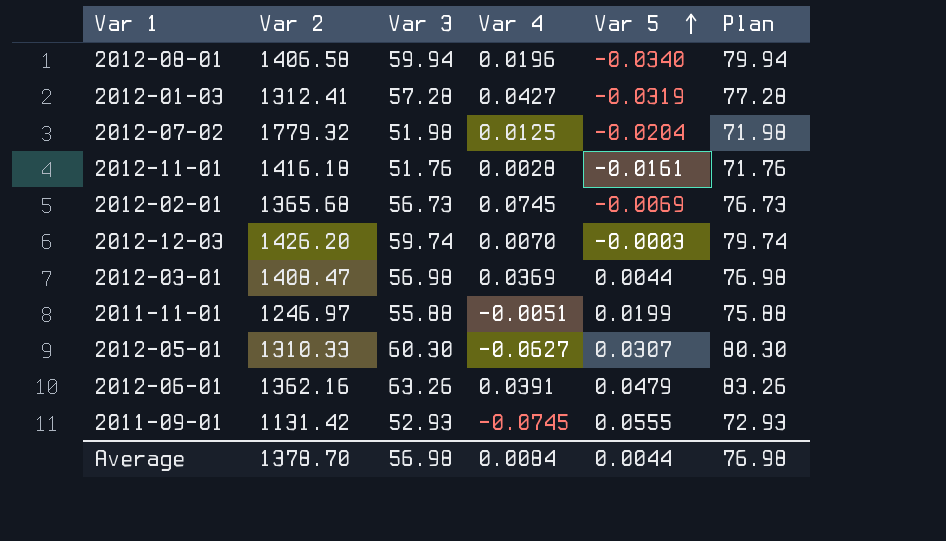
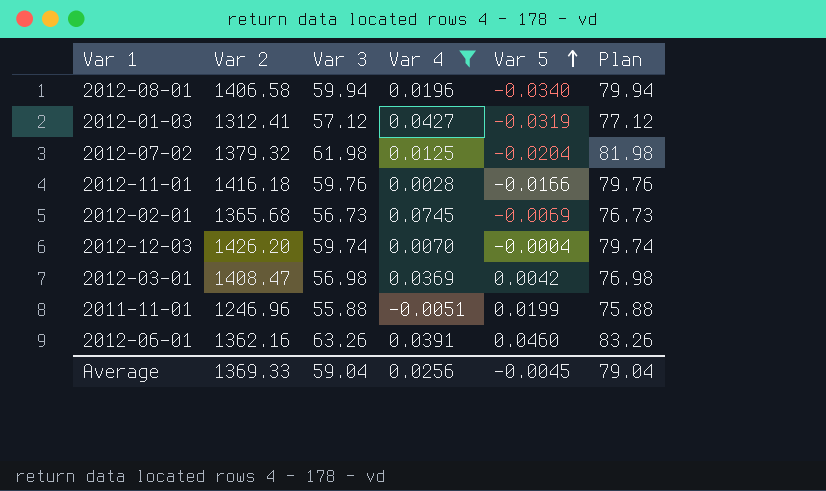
filter: none -> Var 4 >= -0.0051
2012-01-03 | Var 3: 57.28 -> 57.12
2012-01-03 | Plan: 77.28 -> 77.12
2012-07-02 | Var 2: 1779.32 -> 1379.32
2012-07-02 | Var 3: 51.98 -> 61.98
2012-07-02 | Plan: 71.98 -> 81.98
2012-11-01 | Var 3: 51.76 -> 59.76
2012-11-01 | Var 5: -0.0161 -> -0.0166
2012-11-01 | Plan: 71.76 -> 79.76
2012-12-03 | Var 5: -0.0003 -> -0.0004
2012-03-01 | Var 5: 0.0044 -> 0.0042
2011-11-01 | Var 2: 1246.97 -> 1246.96
2012-06-01 | Var 5: 0.0479 -> 0.0460
Average | Var 2: 1378.70 -> 1369.33
Average | Var 3: 56.98 -> 59.04
Average | Var 4: 0.0084 -> 0.0256
Average | Var 5: 0.0044 -> -0.0045
Average | Plan: 76.98 -> 79.04

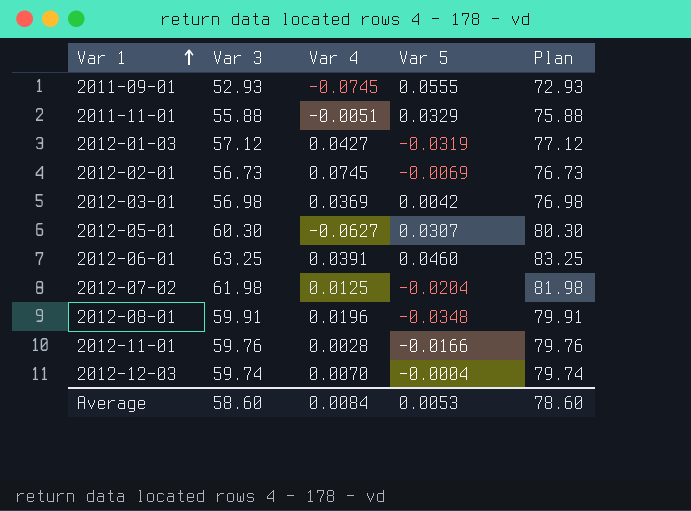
filter: Var 4 >= -0.0051 -> none
row order: Var 5 ascending -> Var 1 ascending
column Var 2 | position: 2 -> none
2011-11-01 | Var 5: 0.0199 -> 0.0329
2012-06-01 | Var 3: 63.26 -> 63.25
2012-06-01 | Plan: 83.26 -> 83.25
2012-08-01 | Var 3: 59.94 -> 59.91
2012-08-01 | Var 5: -0.0340 -> -0.0348
2012-08-01 | Plan: 79.94 -> 79.91
Average | Var 3: 59.04 -> 58.60
Average | Var 4: 0.0256 -> 0.0084
Average | Var 5: -0.0045 -> 0.0053
Average | Plan: 79.04 -> 78.60

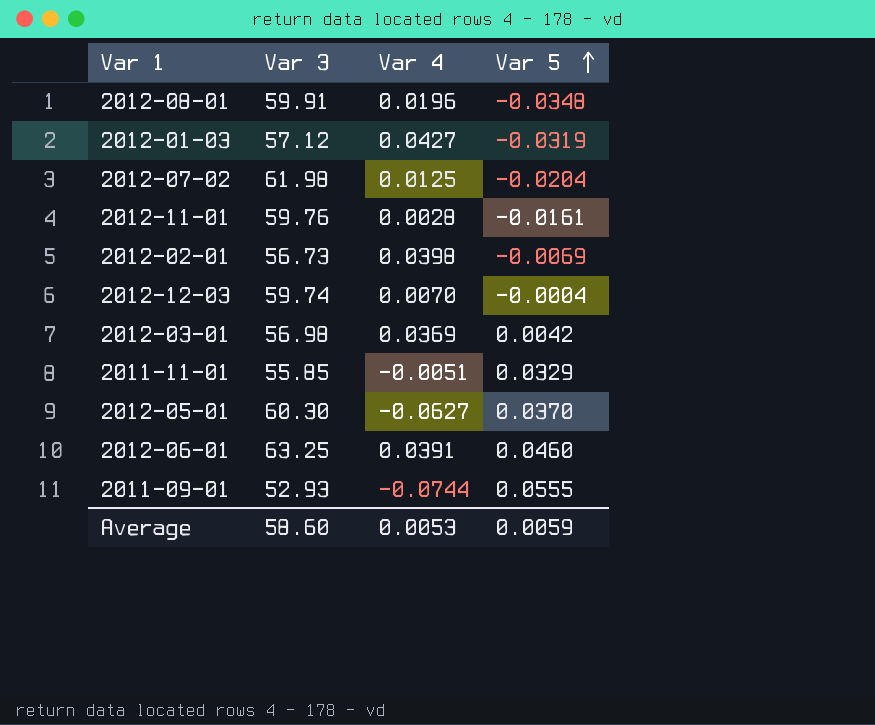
row order: Var 1 ascending -> Var 5 ascending
column Plan | formula: [Var 3] + 20 -> none
2012-11-01 | Var 5: -0.0166 -> -0.0161
2012-02-01 | Var 4: 0.0745 -> 0.0398
2011-11-01 | Var 3: 55.88 -> 55.85
2012-05-01 | Var 5: 0.0307 -> 0.0370
2011-09-01 | Var 4: -0.0745 -> -0.0744
Average | Var 4: 0.0084 -> 0.0053
Average | Var 5: 0.0053 -> 0.0059

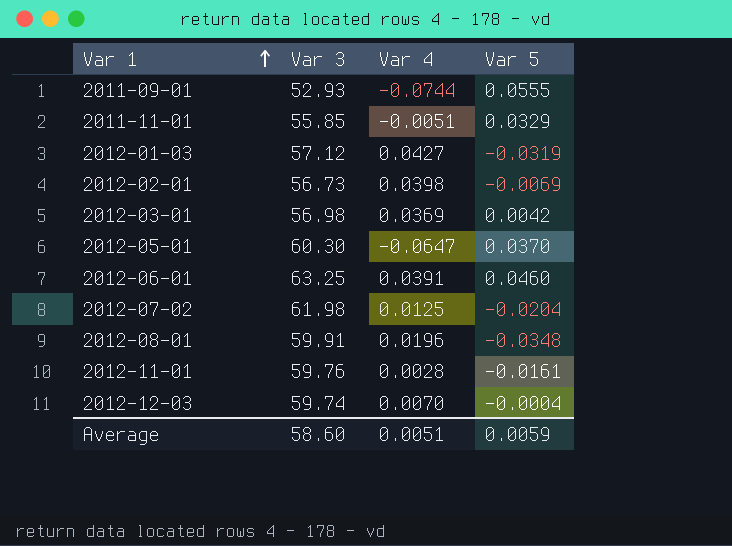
row order: Var 5 ascending -> Var 1 ascending
2012-05-01 | Var 4: -0.0627 -> -0.0647
Average | Var 4: 0.0053 -> 0.0051

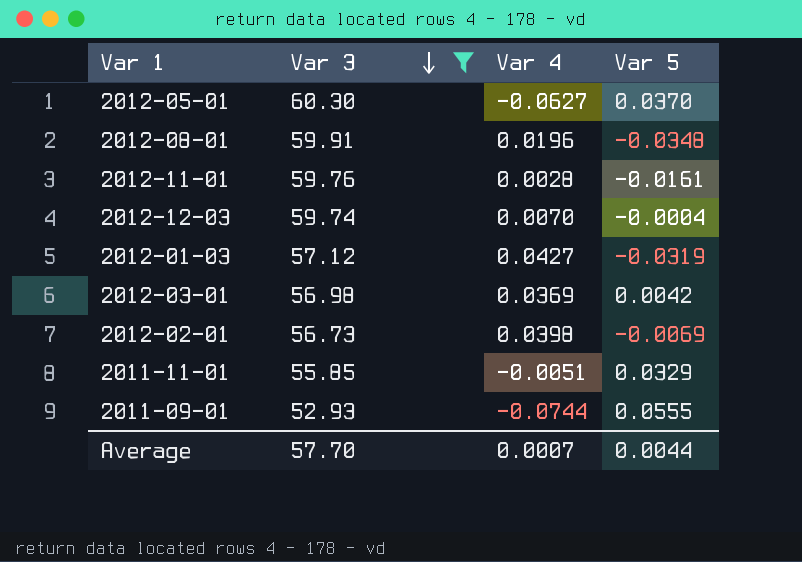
filter: none -> Var 3 <= 60.30
row order: Var 1 ascending -> Var 3 descending
2012-05-01 | Var 4: -0.0647 -> -0.0627
Average | Var 3: 58.60 -> 57.70
Average | Var 4: 0.0051 -> 0.0007
Average | Var 5: 0.0059 -> 0.0044

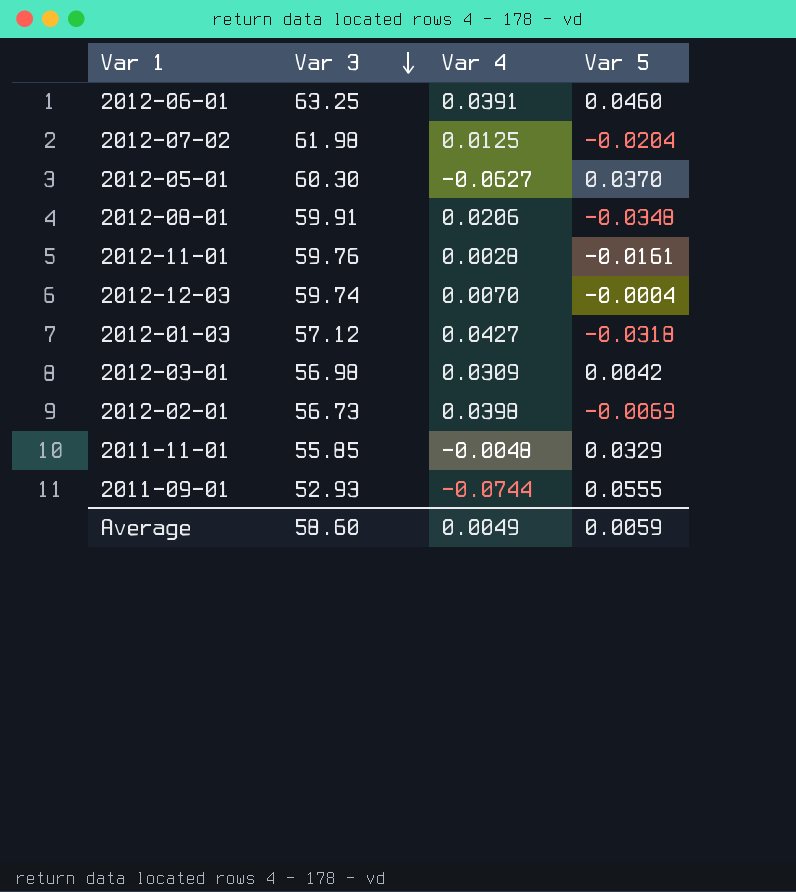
filter: Var 3 <= 60.30 -> none
2012-08-01 | Var 4: 0.0196 -> 0.0206
2012-01-03 | Var 5: -0.0319 -> -0.0318
2012-03-01 | Var 4: 0.0369 -> 0.0309
2011-11-01 | Var 4: -0.0051 -> -0.0048
Average | Var 3: 57.70 -> 58.60
Average | Var 4: 0.0007 -> 0.0049
Average | Var 5: 0.0044 -> 0.0059

